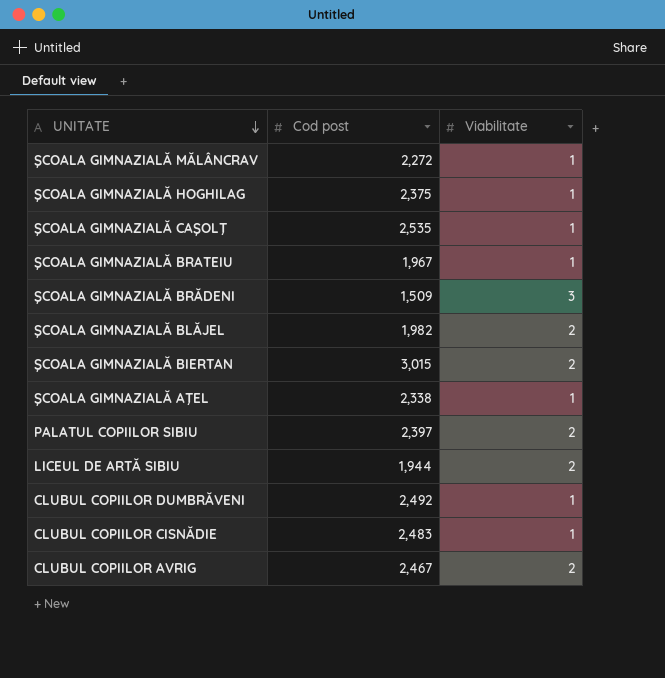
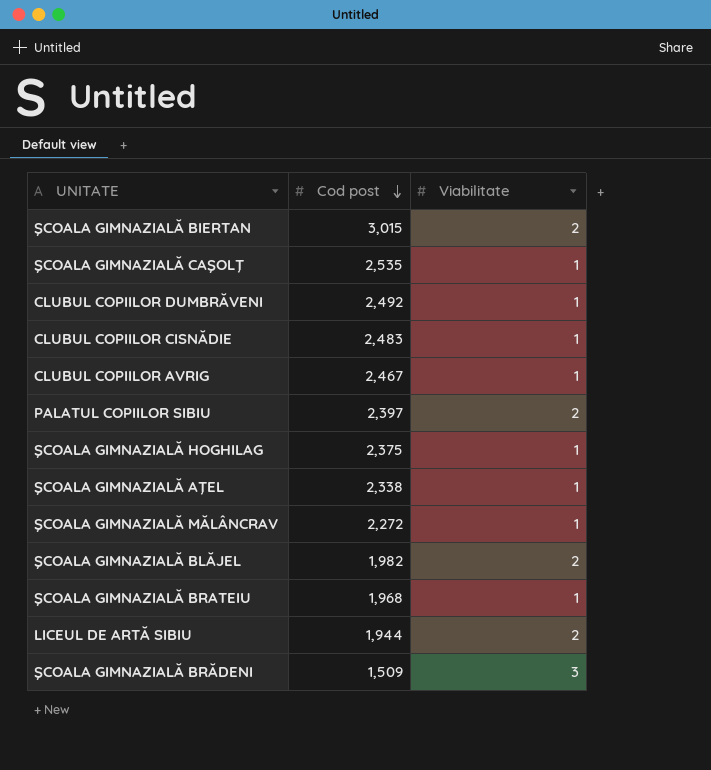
row order: UNITATE descending -> Cod post descending
CLUBUL COPIILOR AVRIG | Viabilitate: 2 -> 1
ŞCOALA GIMNAZIALĂ BRATEIU | Cod post: 1,967 -> 1,968

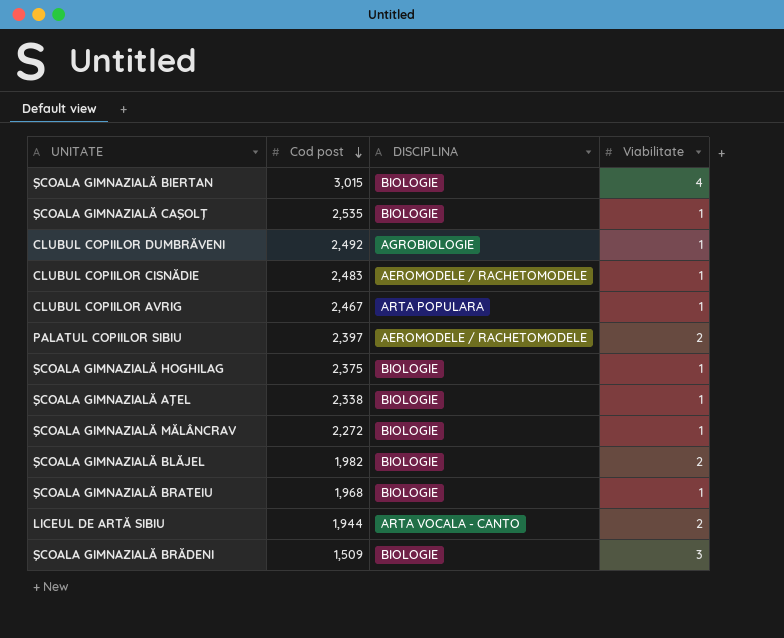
column DISCIPLINA | position: none -> 3
ŞCOALA GIMNAZIALĂ BIERTAN | Viabilitate: 2 -> 4

